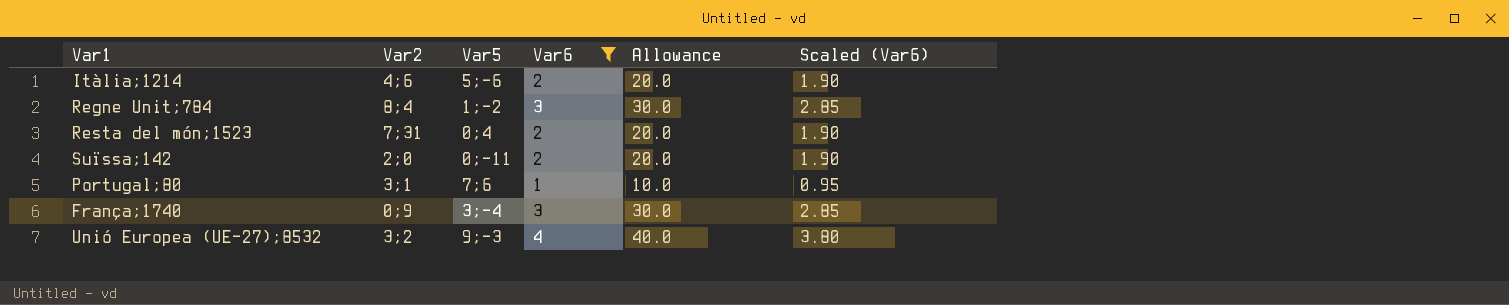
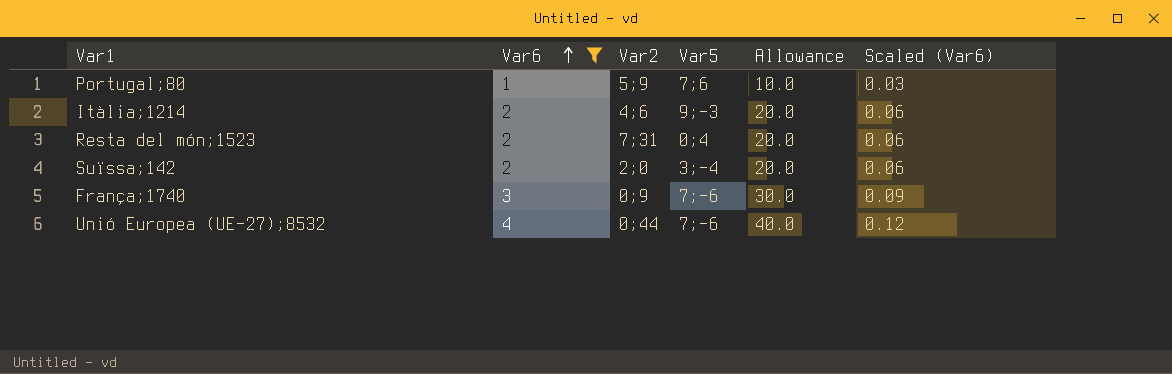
row order: none -> Var6 ascending
column Var6 | position: 4 -> 2
column Scaled (Var6) | formula: [Var6] * 0.95 -> [Var6] * 0.03
row Regne Unit;784: 8;4 | 1;-2 | 3 | 30.0 | 2.85 -> none
Portugal;80 | Var2: 3;1 -> 5;9
Itàlia;1214 | Var5: 5;-6 -> 9;-3
Suïssa;142 | Var5: 0;-11 -> 3;-4
França;1740 | Var5: 3;-4 -> 7;-6
Unió Europea (UE-27);8532 | Var2: 3;2 -> 0;44
Unió Europea (UE-27);8532 | Var5: 9;-3 -> 7;-6

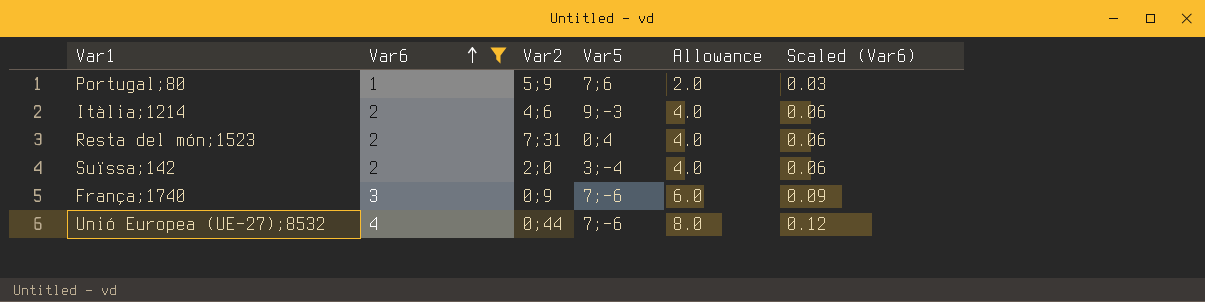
column Allowance | formula: [Var6] * 10 -> [Var6] * 2

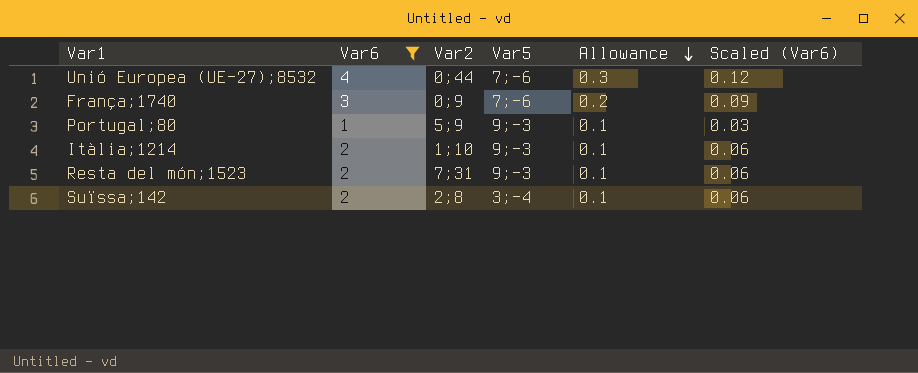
row order: Var6 ascending -> Allowance descending
column Allowance | formula: [Var6] * 2 -> [Var6] * 0.07
Portugal;80 | Var5: 7;6 -> 9;-3
Itàlia;1214 | Var2: 4;6 -> 1;10
Resta del món;1523 | Var5: 0;4 -> 9;-3
Suïssa;142 | Var2: 2;0 -> 2;8

